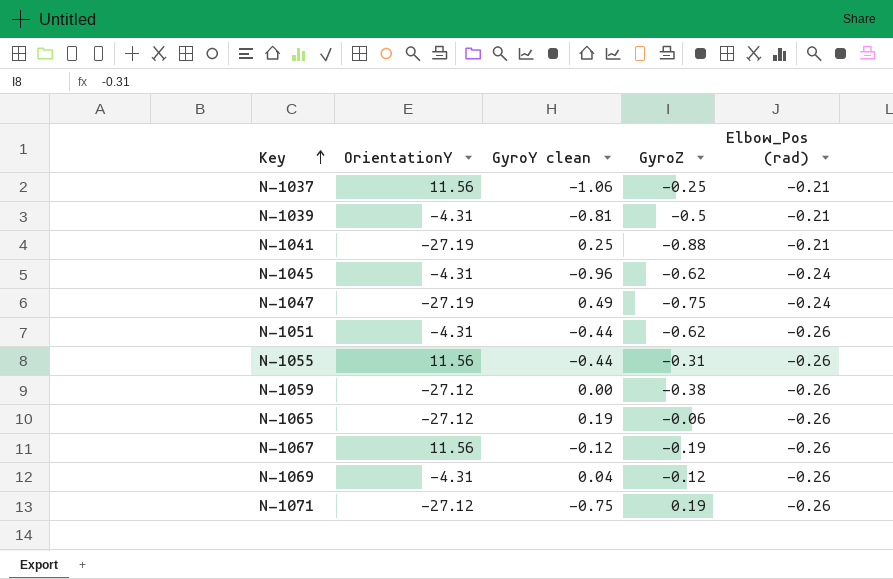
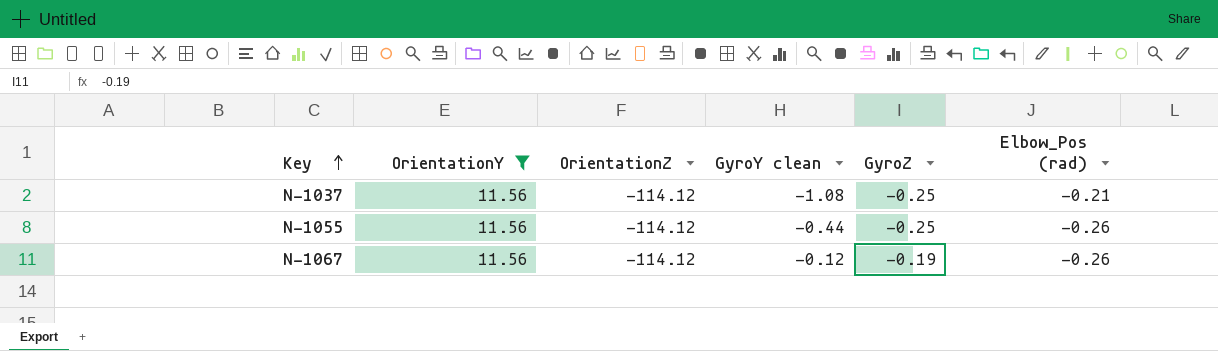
filter: none -> OrientationY = 11.56
column OrientationZ | position: none -> 3
N-1037 | GyroY clean: -1.06 -> -1.08
N-1055 | GyroZ: -0.31 -> -0.25

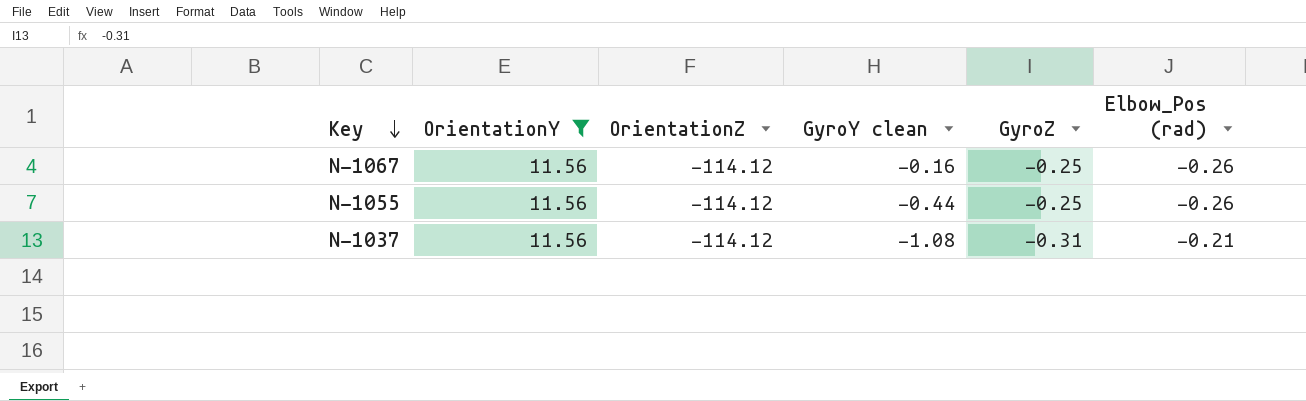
row order: Key ascending -> Key descending
N-1067 | GyroY clean: -0.12 -> -0.16
N-1067 | GyroZ: -0.19 -> -0.25
N-1037 | GyroZ: -0.25 -> -0.31

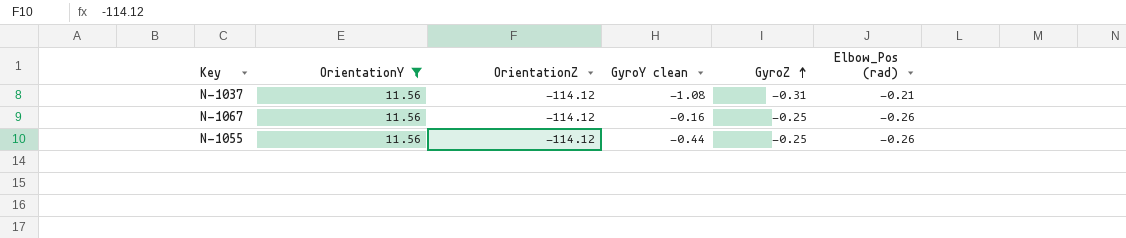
row order: Key descending -> GyroZ ascending

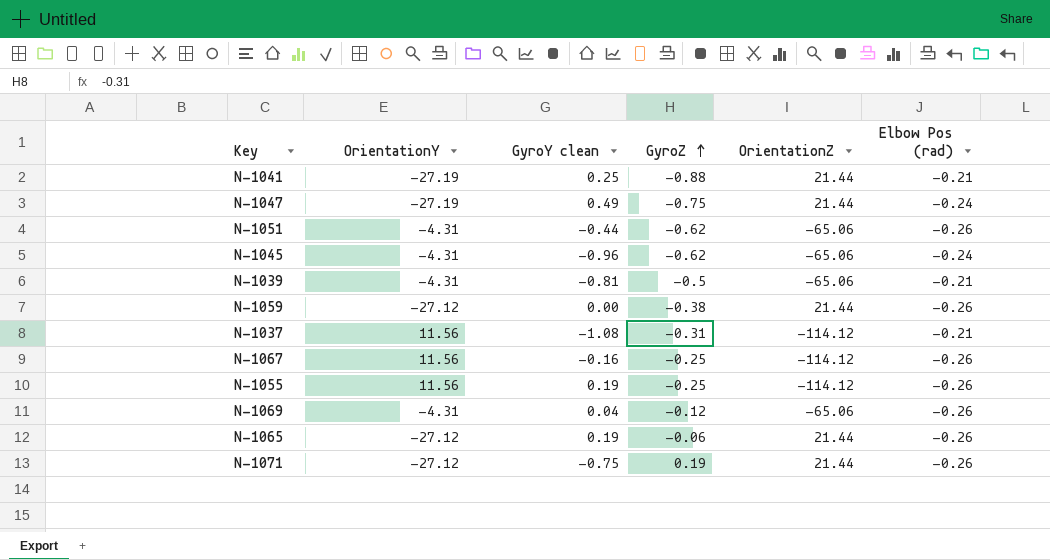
filter: OrientationY = 11.56 -> none
column OrientationZ | position: 3 -> 5
column name: Elbow_Pos (rad) -> Elbow Pos (rad)
N-1055 | GyroY clean: -0.44 -> 0.19

